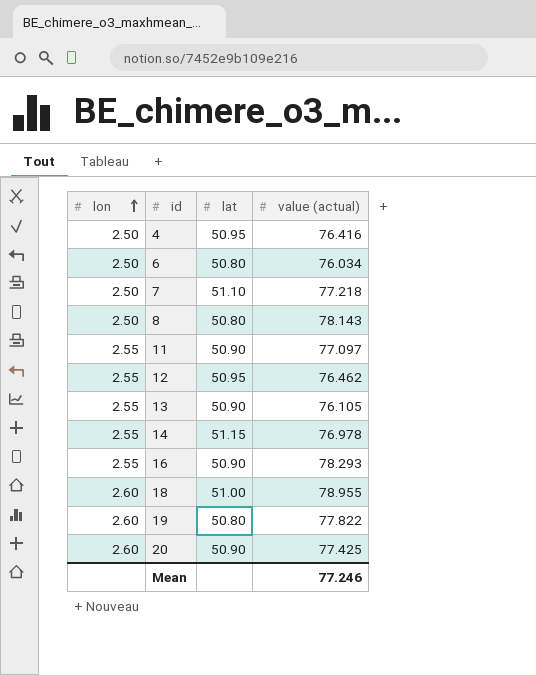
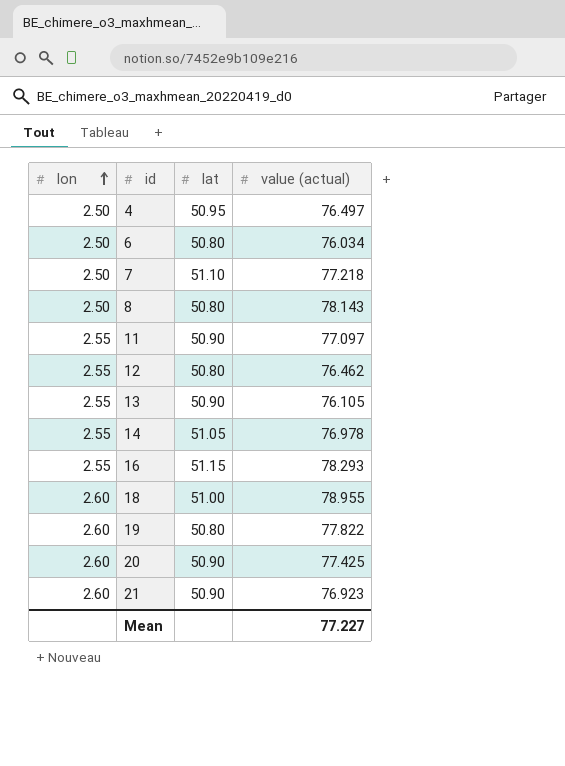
4 | value (actual): 76.416 -> 76.497
12 | lat: 50.95 -> 50.80
14 | lat: 51.15 -> 51.05
16 | lat: 50.90 -> 51.15
row 21: none -> 2.60 | 50.90 | 76.923
Mean | value (actual): 77.246 -> 77.227

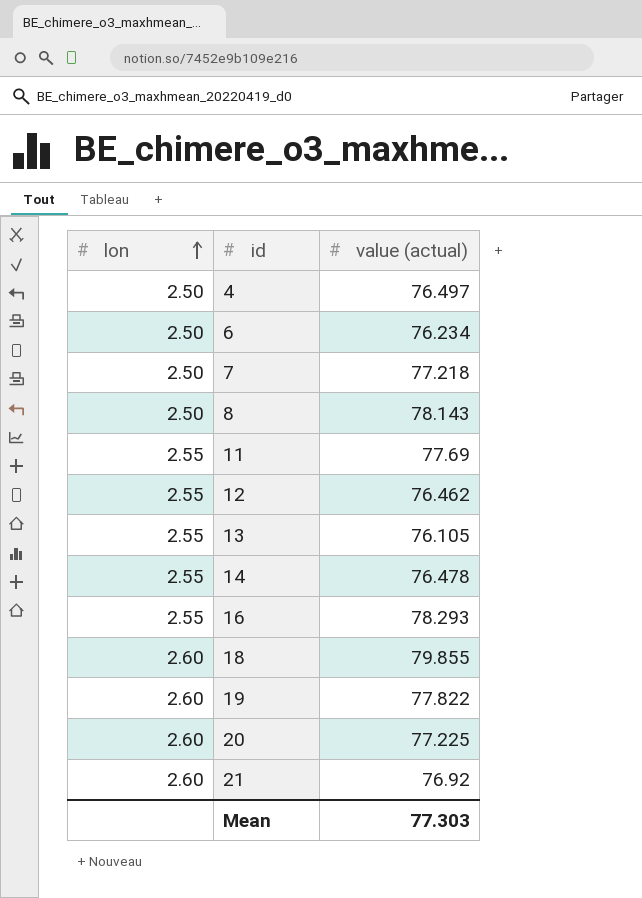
column lat | position: 3 -> none
6 | value (actual): 76.034 -> 76.234
11 | value (actual): 77.097 -> 77.69
14 | value (actual): 76.978 -> 76.478
18 | value (actual): 78.955 -> 79.855
20 | value (actual): 77.425 -> 77.225
21 | value (actual): 76.923 -> 76.92
Mean | value (actual): 77.227 -> 77.303

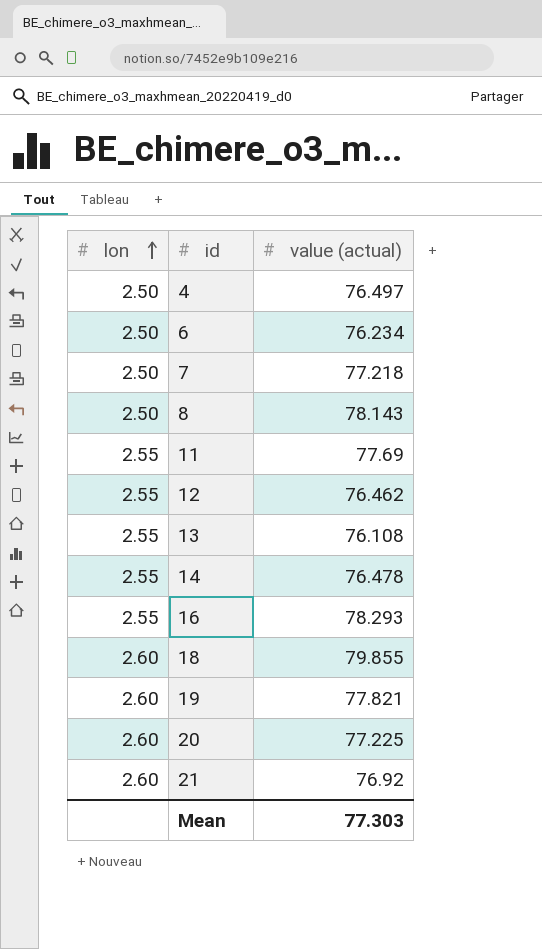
13 | value (actual): 76.105 -> 76.108
19 | value (actual): 77.822 -> 77.821

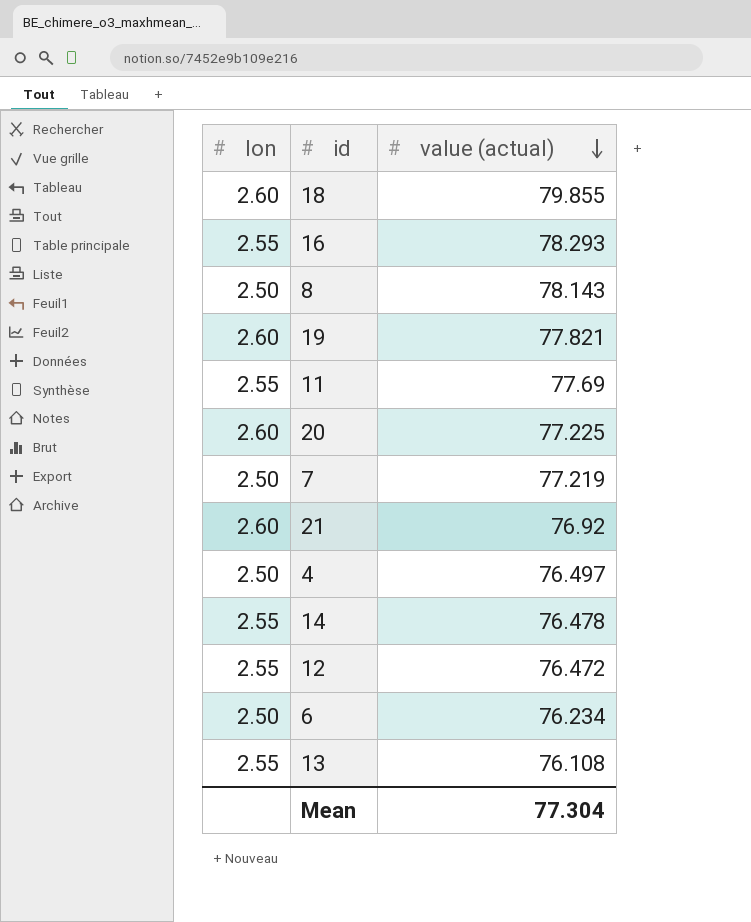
row order: lon ascending -> value (actual) descending
7 | value (actual): 77.218 -> 77.219
12 | value (actual): 76.462 -> 76.472
Mean | value (actual): 77.303 -> 77.304

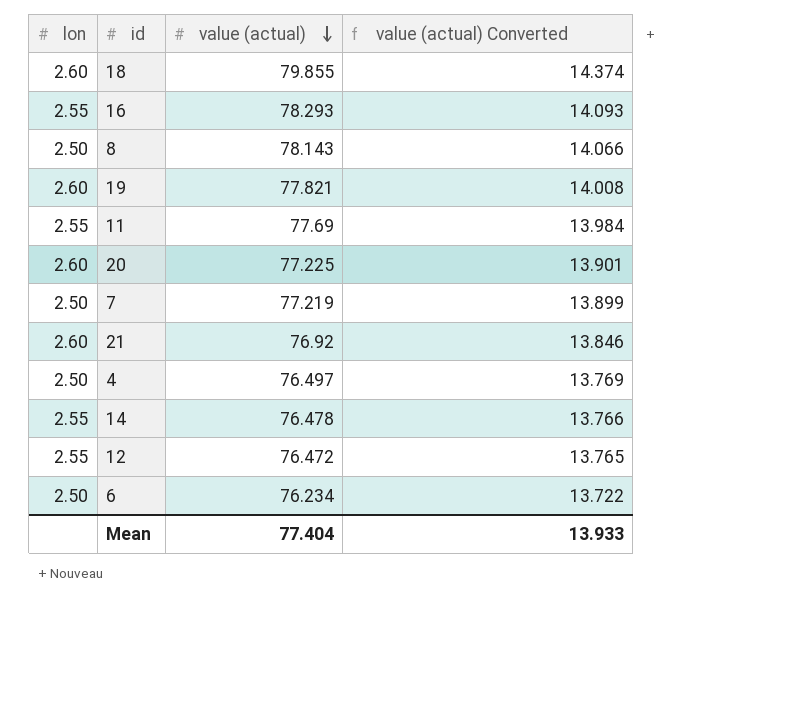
column value (actual) Converted | formula: none -> [value (actual)] * 0.18
row 13: 2.55 | 76.108 -> none
Mean | value (actual): 77.304 -> 77.404

